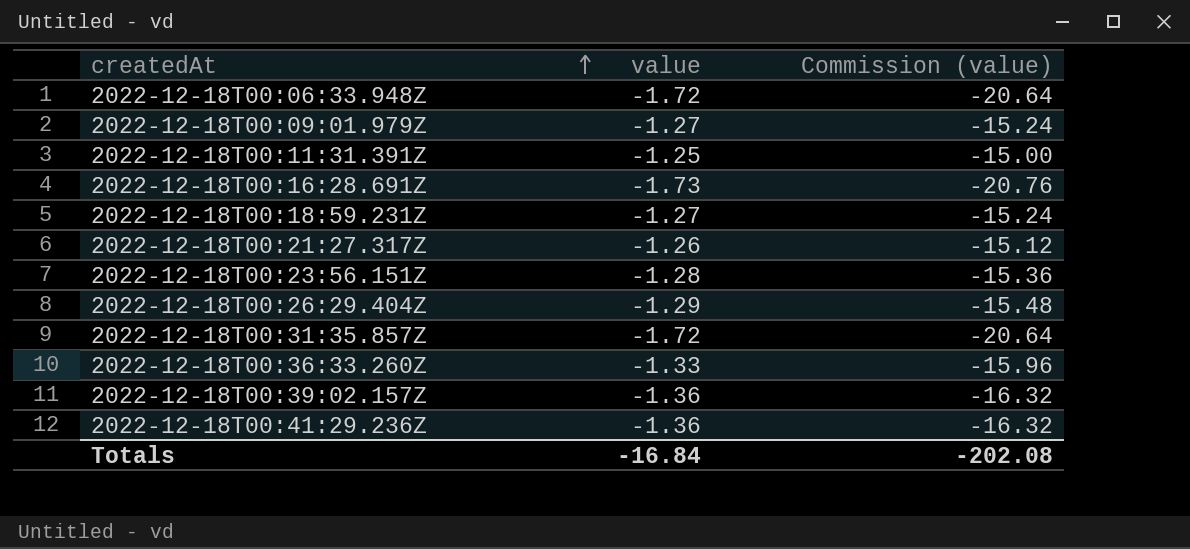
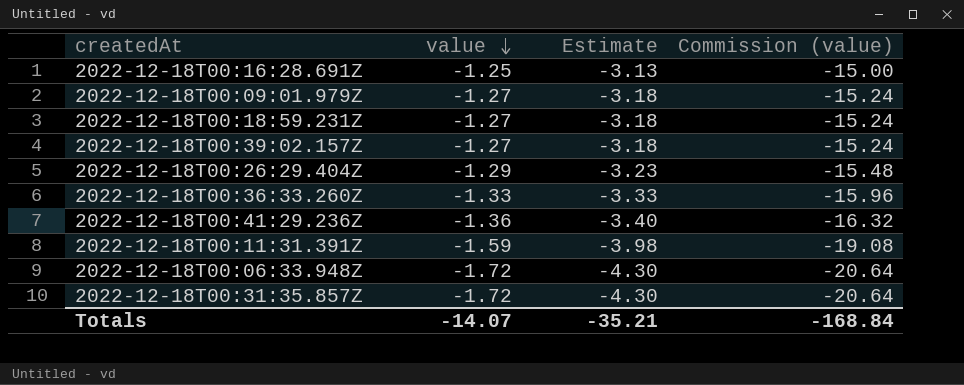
row order: createdAt ascending -> value descending
column Estimate | formula: none -> [value] * 2.5
row 2022-12-18T00:21:27.317Z: -1.26 | -15.12 -> none
row 2022-12-18T00:23:56.151Z: -1.28 | -15.36 -> none
2022-12-18T00:16:28.691Z | value: -1.73 -> -1.25
2022-12-18T00:16:28.691Z | Commission (value): -20.76 -> -15.00
2022-12-18T00:39:02.157Z | value: -1.36 -> -1.27
2022-12-18T00:39:02.157Z | Commission (value): -16.32 -> -15.24
2022-12-18T00:11:31.391Z | value: -1.25 -> -1.59
2022-12-18T00:11:31.391Z | Commission (value): -15.00 -> -19.08
Totals | value: -16.84 -> -14.07
Totals | Commission (value): -202.08 -> -168.84

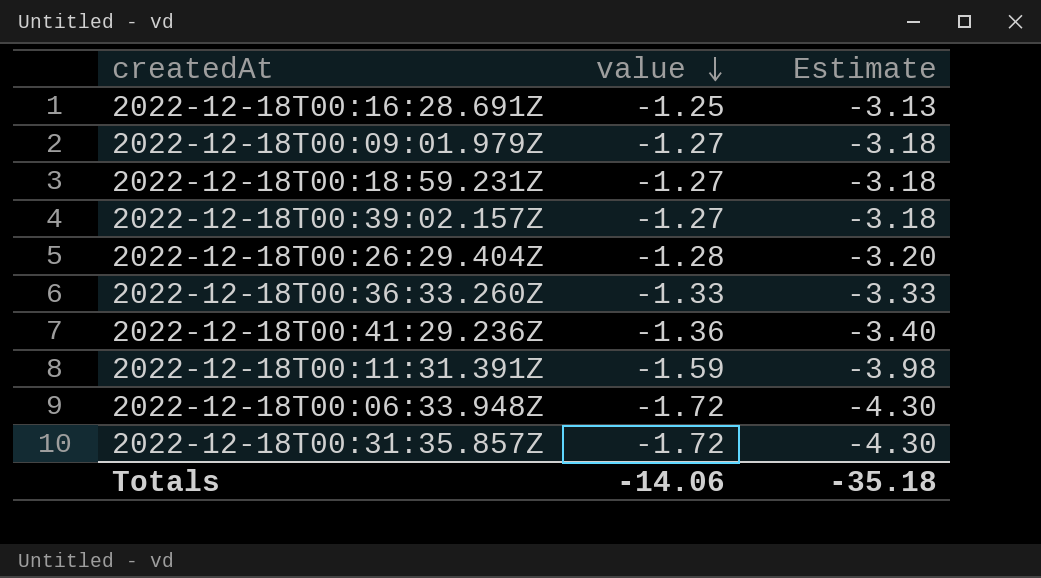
column Commission (value) | formula: [value] * 12 -> none
2022-12-18T00:26:29.404Z | value: -1.29 -> -1.28
2022-12-18T00:26:29.404Z | Estimate: -3.23 -> -3.20
Totals | value: -14.07 -> -14.06
Totals | Estimate: -35.21 -> -35.18

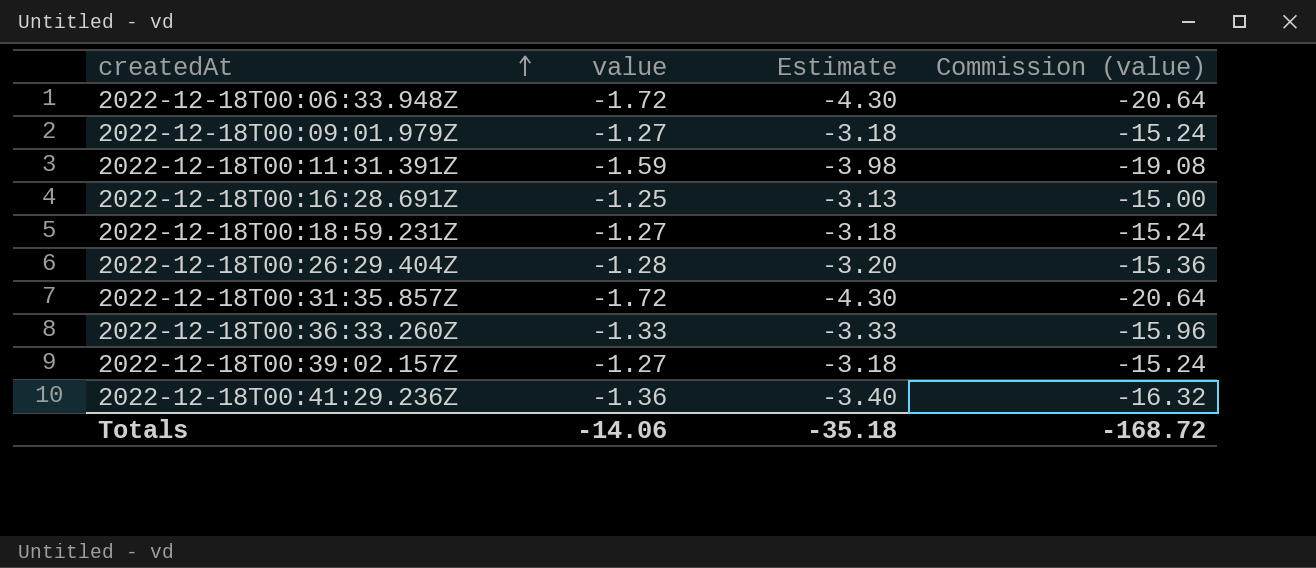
row order: value descending -> createdAt ascending
column Commission (value) | formula: none -> [value] * 12

